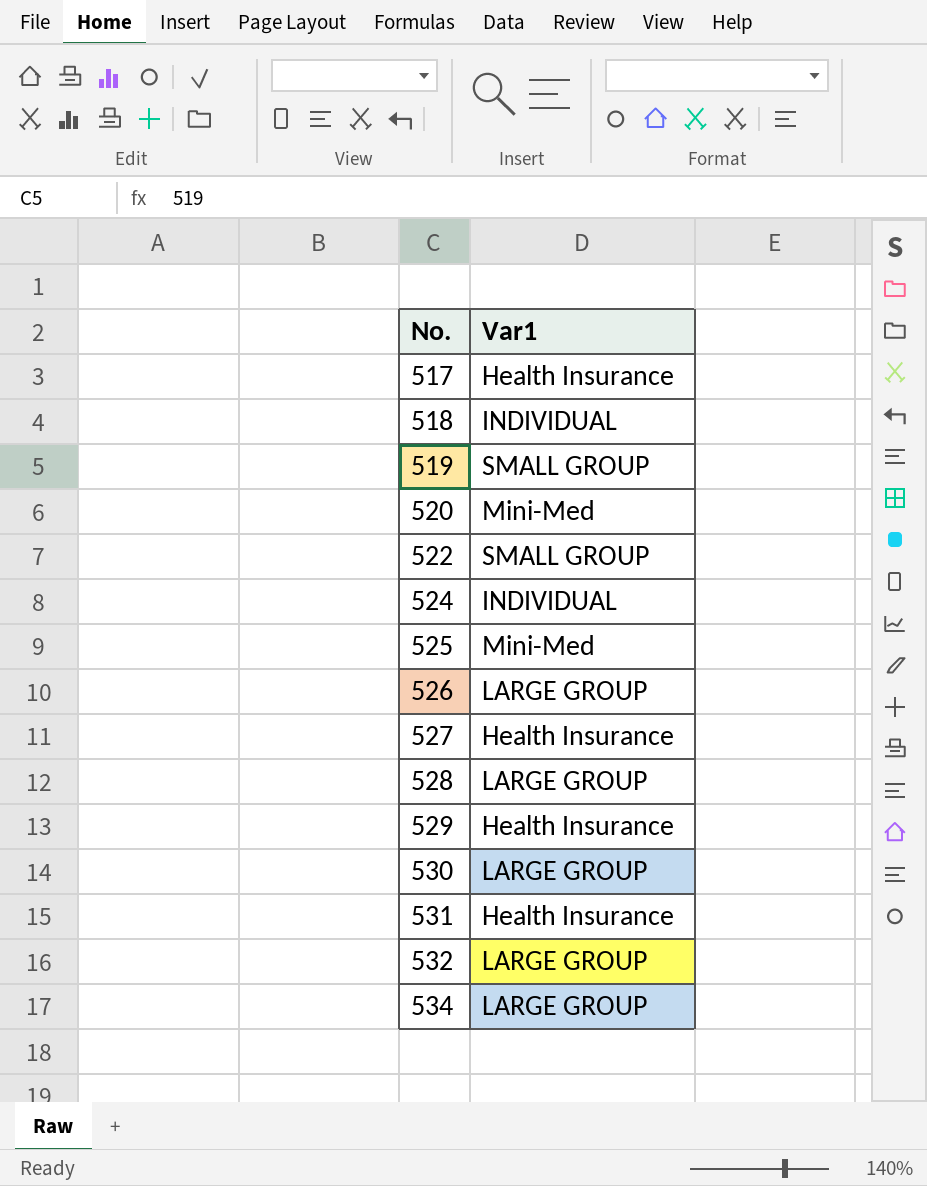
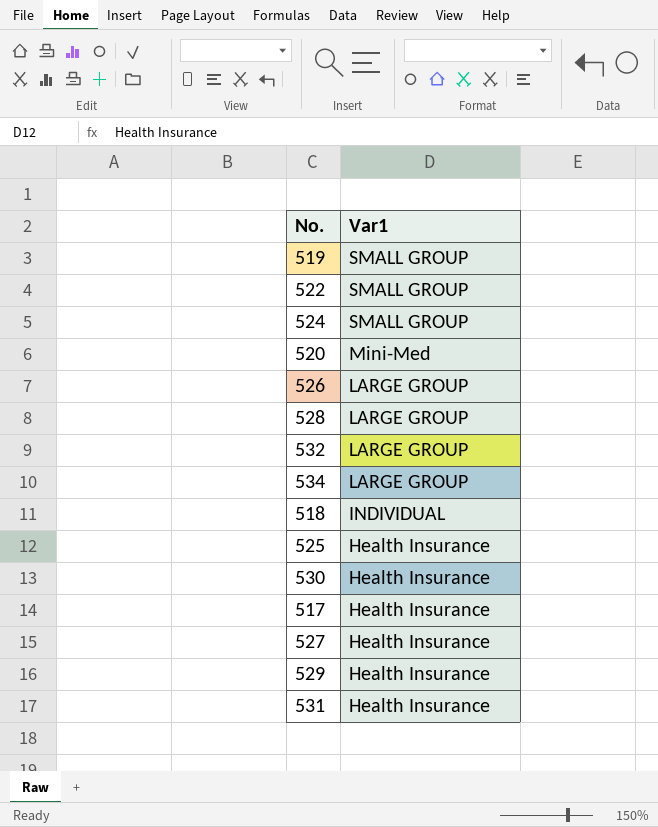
row order: No. ascending -> Var1 descending
524 | Var1: INDIVIDUAL -> SMALL GROUP
525 | Var1: Mini-Med -> Health Insurance
530 | Var1: LARGE GROUP -> Health Insurance

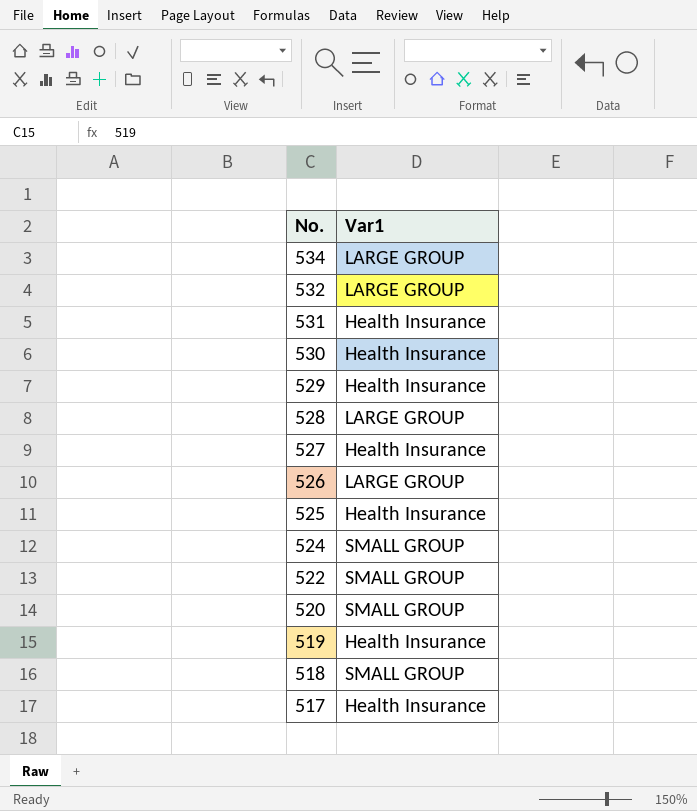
row order: Var1 descending -> No. descending
520 | Var1: Mini-Med -> SMALL GROUP
519 | Var1: SMALL GROUP -> Health Insurance
518 | Var1: INDIVIDUAL -> SMALL GROUP

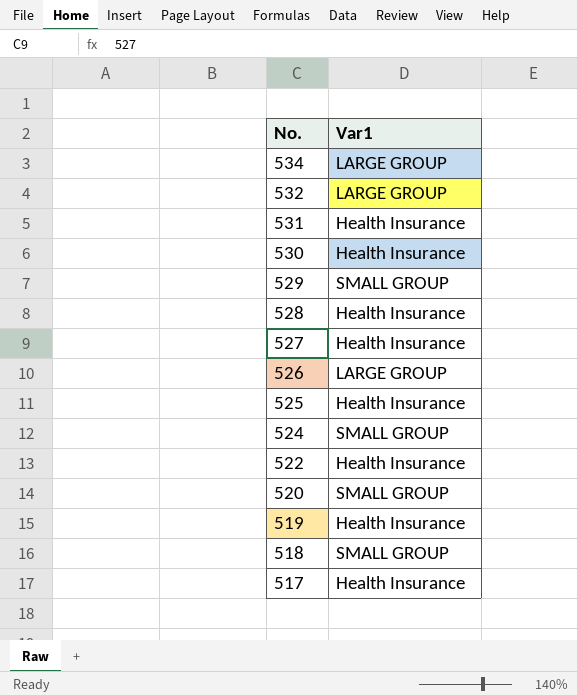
529 | Var1: Health Insurance -> SMALL GROUP
528 | Var1: LARGE GROUP -> Health Insurance
522 | Var1: SMALL GROUP -> Health Insurance

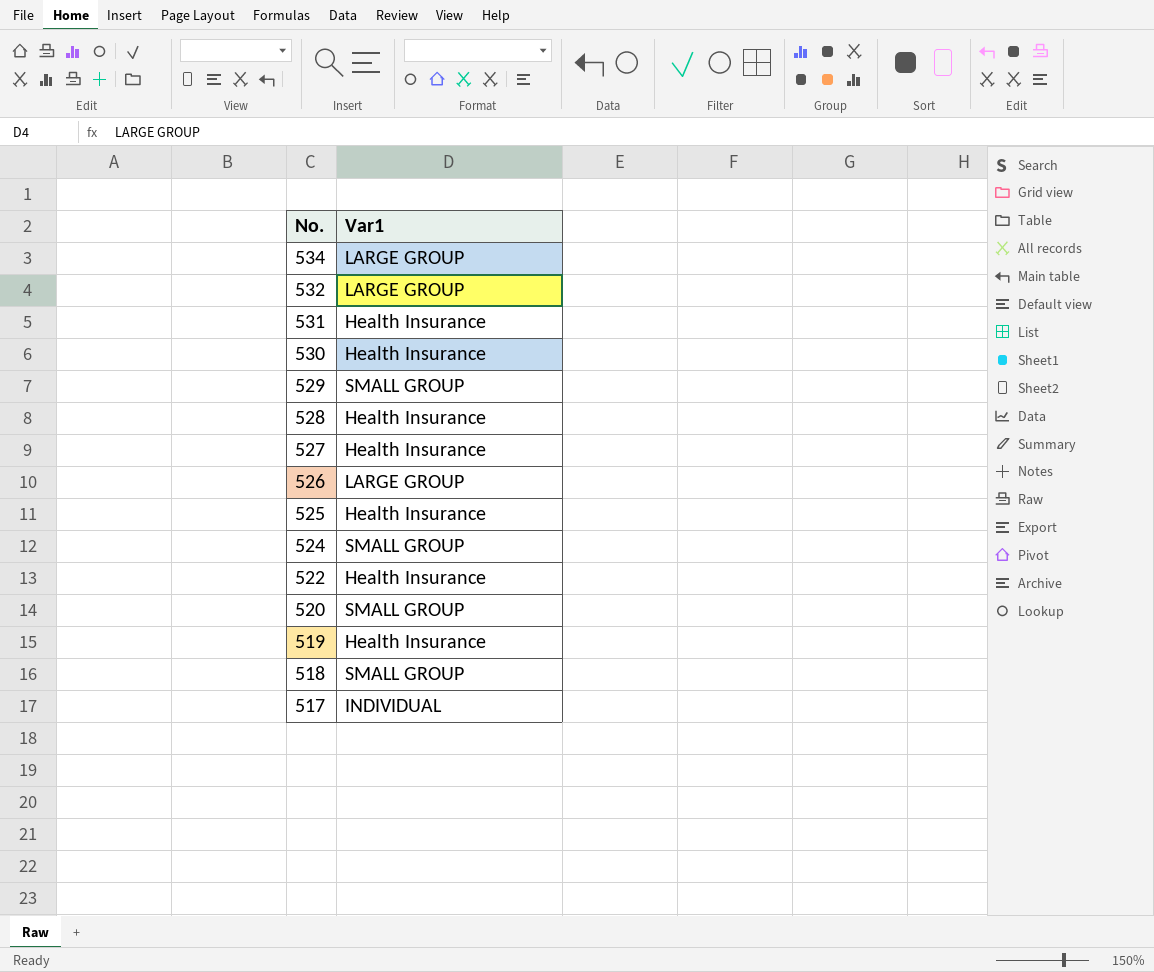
517 | Var1: Health Insurance -> INDIVIDUAL

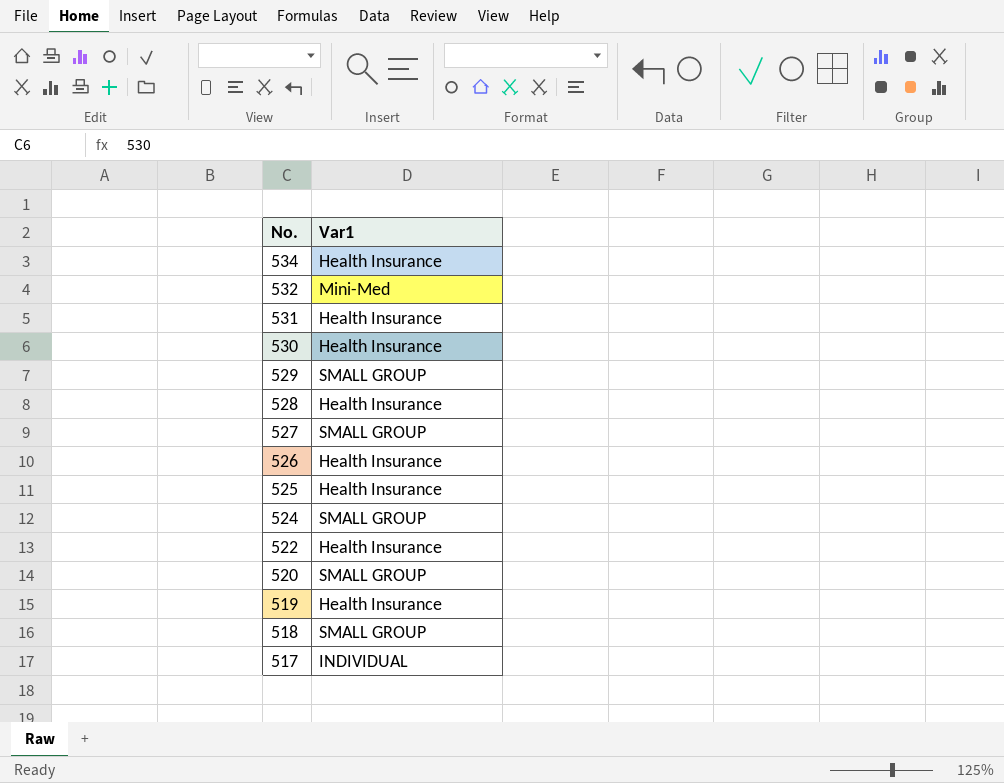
534 | Var1: LARGE GROUP -> Health Insurance
532 | Var1: LARGE GROUP -> Mini-Med
527 | Var1: Health Insurance -> SMALL GROUP
526 | Var1: LARGE GROUP -> Health Insurance

